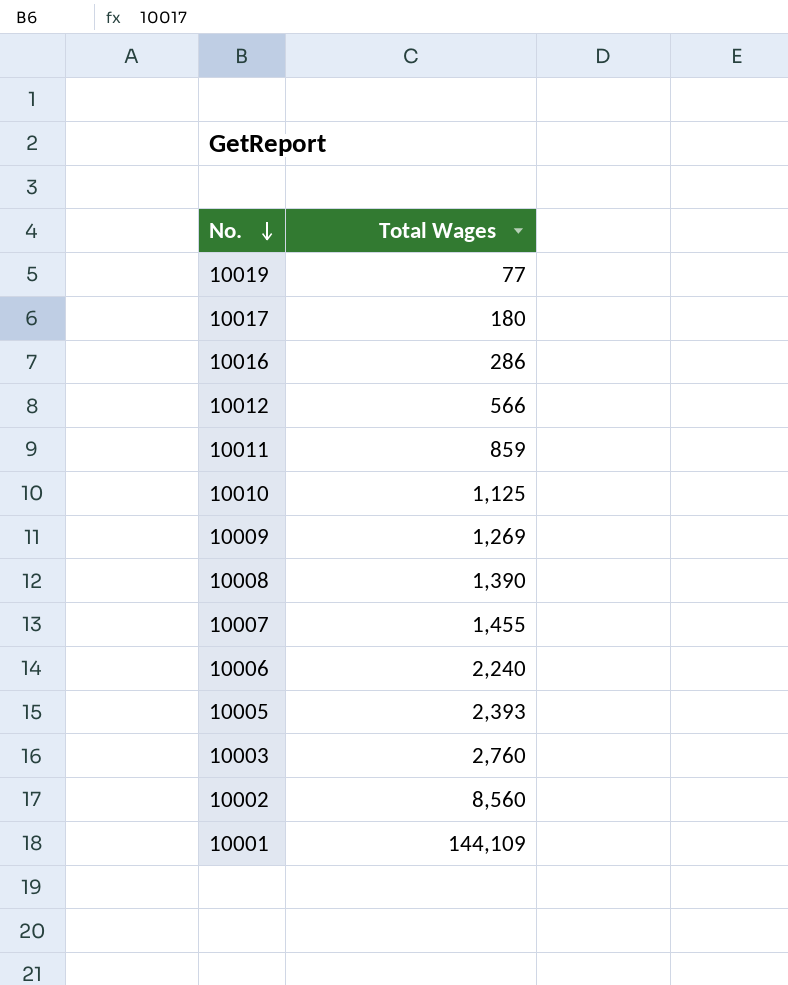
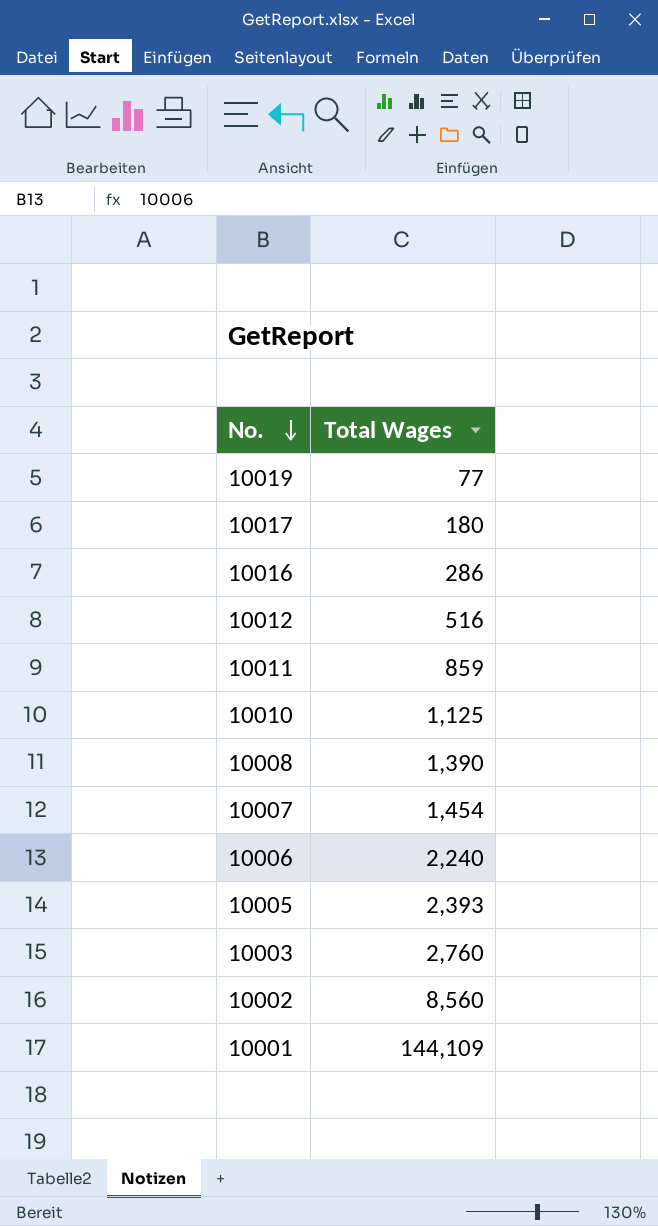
row 10009: 1,269 -> none
10012 | Total Wages: 566 -> 516
10007 | Total Wages: 1,455 -> 1,454

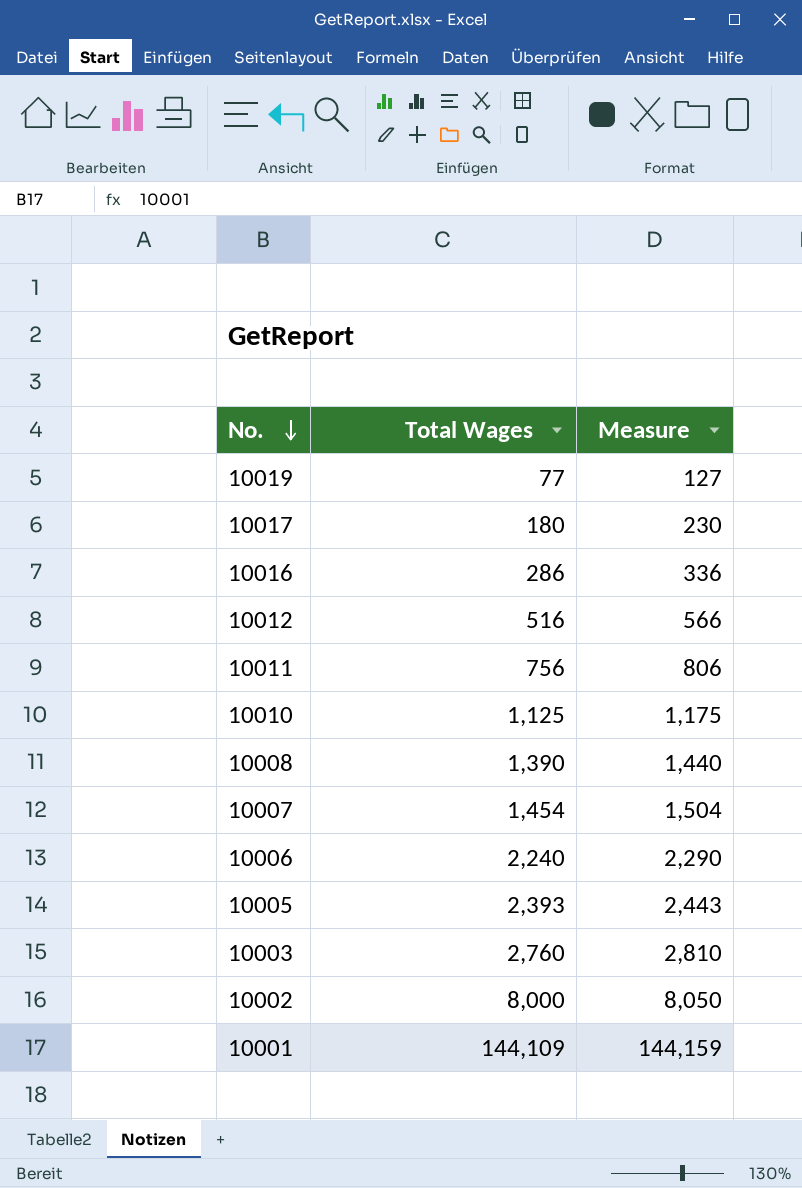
column Measure | formula: none -> [Total Wages] + 50
10011 | Total Wages: 859 -> 756
10002 | Total Wages: 8,560 -> 8,000

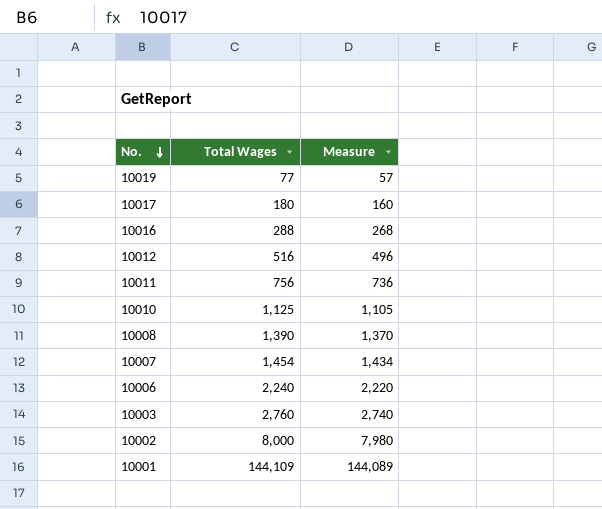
column Measure | formula: [Total Wages] + 50 -> [Total Wages] - 20
row 10005: 2,393 | 2,443 -> none
10016 | Total Wages: 286 -> 288

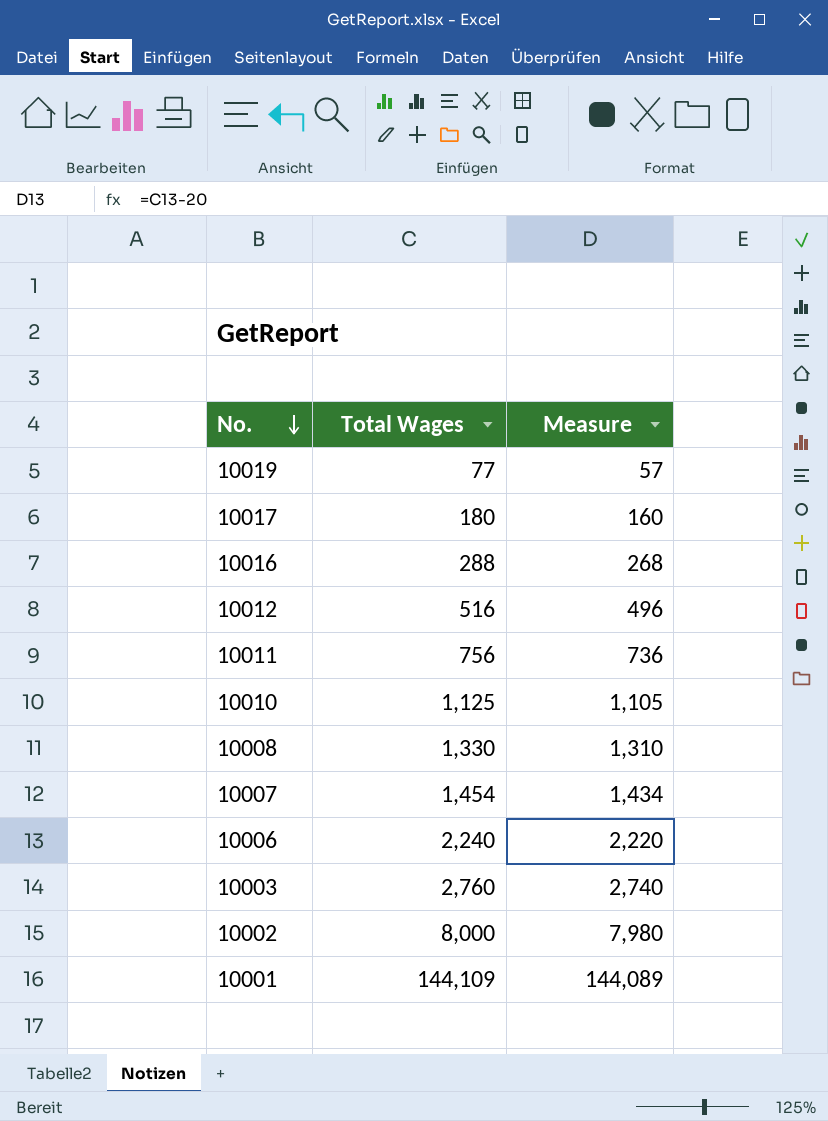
10008 | Total Wages: 1,390 -> 1,330
10008 | Measure: 1,370 -> 1,310

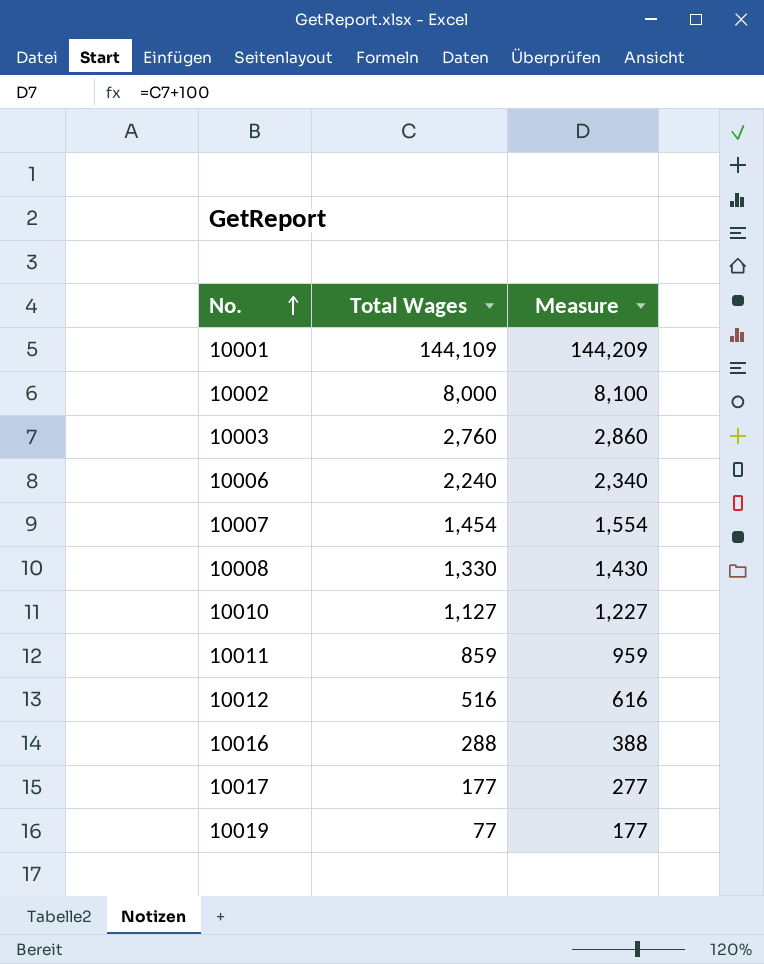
row order: No. descending -> No. ascending
column Measure | formula: [Total Wages] - 20 -> [Total Wages] + 100
10010 | Total Wages: 1,125 -> 1,127
10011 | Total Wages: 756 -> 859
10017 | Total Wages: 180 -> 177

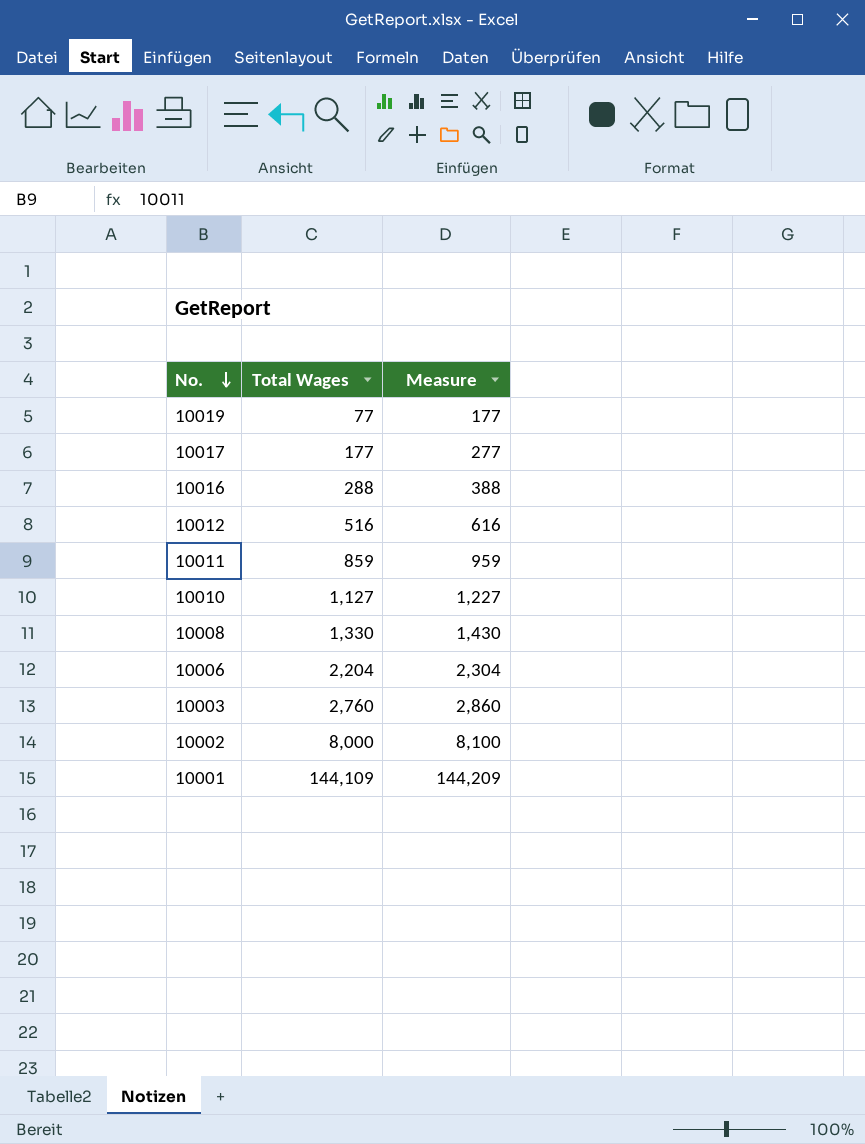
row order: No. ascending -> No. descending
row 10007: 1,454 | 1,554 -> none
10006 | Total Wages: 2,240 -> 2,204
10006 | Measure: 2,340 -> 2,304

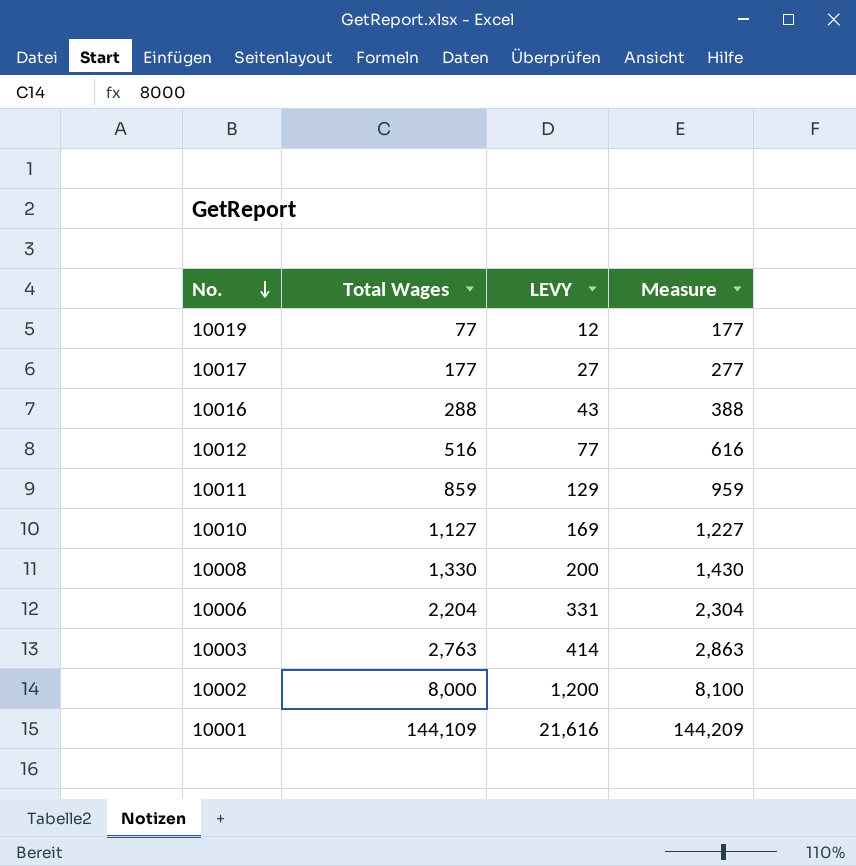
column LEVY | formula: none -> [Total Wages] * 0.15
10003 | Total Wages: 2,760 -> 2,763
10003 | Measure: 2,860 -> 2,863

